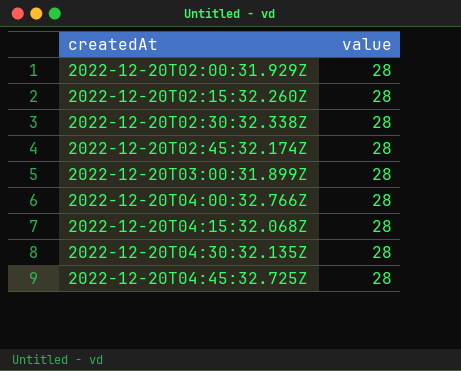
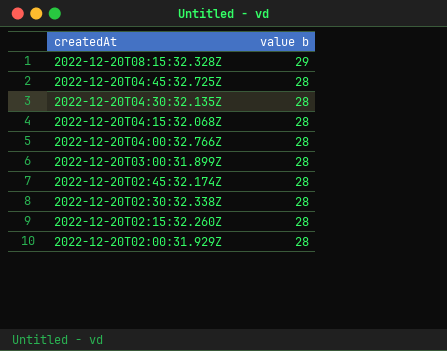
row order: createdAt ascending -> createdAt descending
column name: value -> value b
row 2022-12-20T08:15:32.328Z: none -> 29

